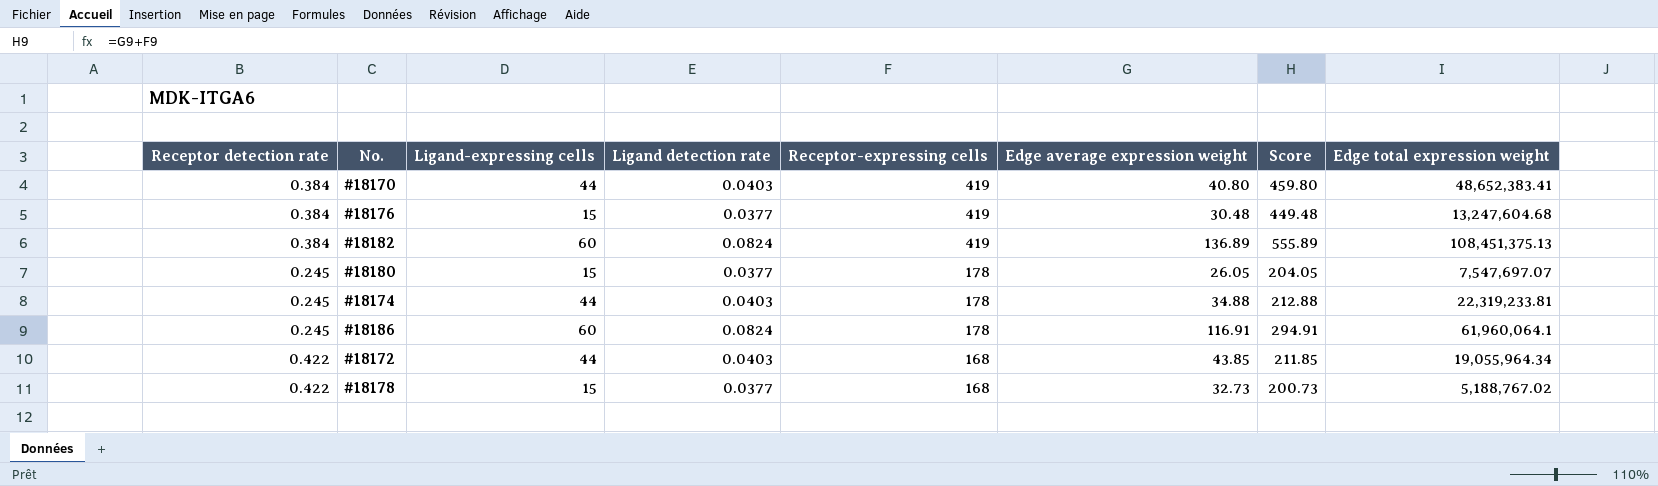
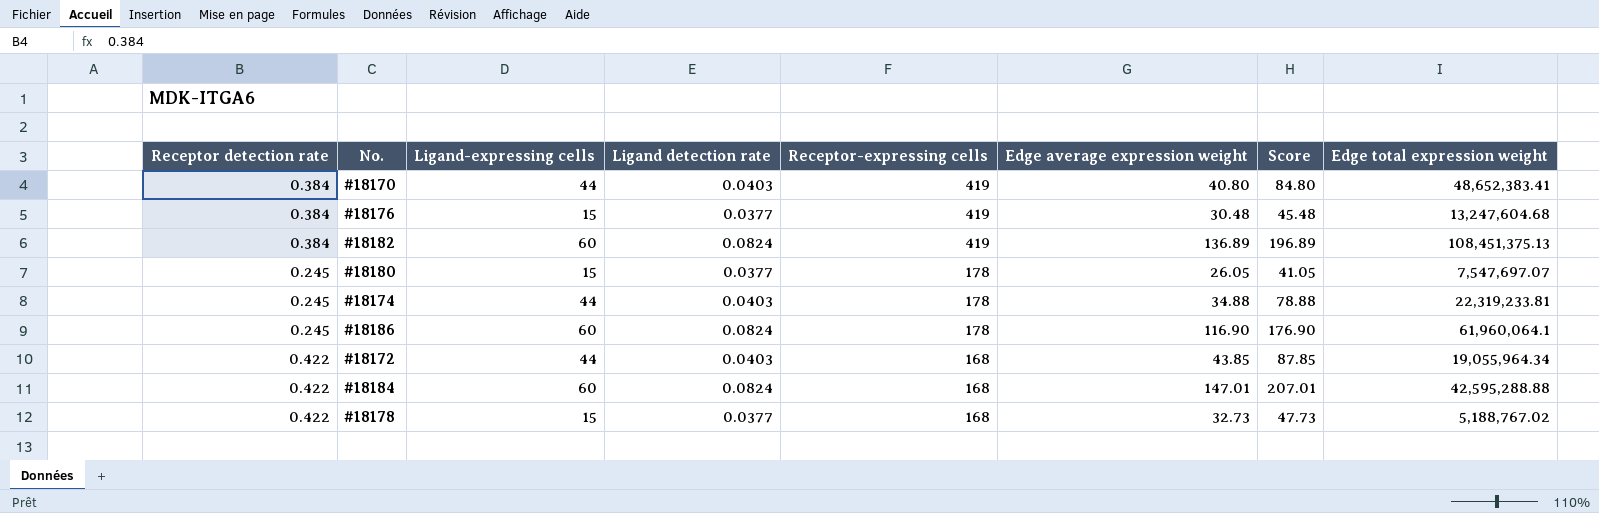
column Score | formula: [Receptor-expressing cells] + [Edge average expression weight] -> [Ligand-expressing cells] + [Edge average expression weight]
#18186 | Edge average expression weight: 116.91 -> 116.90
row #18184: none -> 0.422 | 60 | 0.0824 | 168 | 147.01 | 207.01 | 42,595,288.88

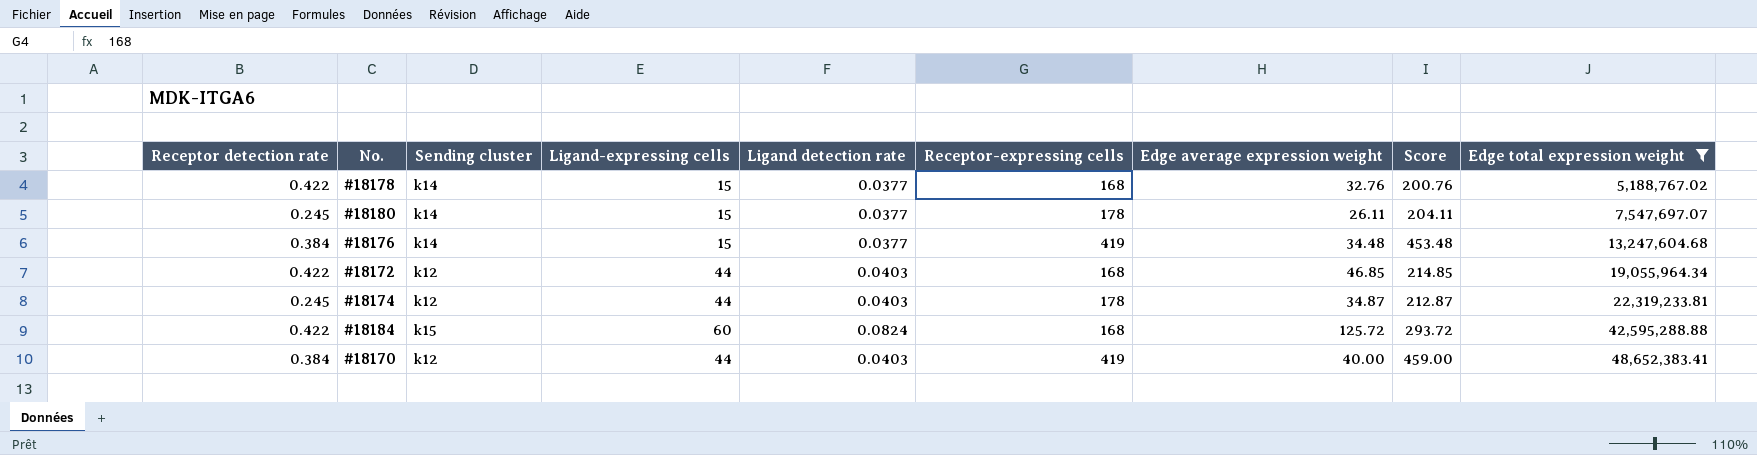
filter: none -> Edge total expression weight <= 48,652,383.41
row order: Receptor-expressing cells descending -> Edge total expression weight ascending
column Sending cluster | position: none -> 3
column Score | formula: [Ligand-expressing cells] + [Edge average expression weight] -> [Receptor-expressing cells] + [Edge average expression weight]
#18178 | Edge average expression weight: 32.73 -> 32.76
#18180 | Edge average expression weight: 26.05 -> 26.11
#18176 | Edge average expression weight: 30.48 -> 34.48
#18172 | Edge average expression weight: 43.85 -> 46.85
#18174 | Edge average expression weight: 34.88 -> 34.87
#18184 | Edge average expression weight: 147.01 -> 125.72
#18170 | Edge average expression weight: 40.80 -> 40.00

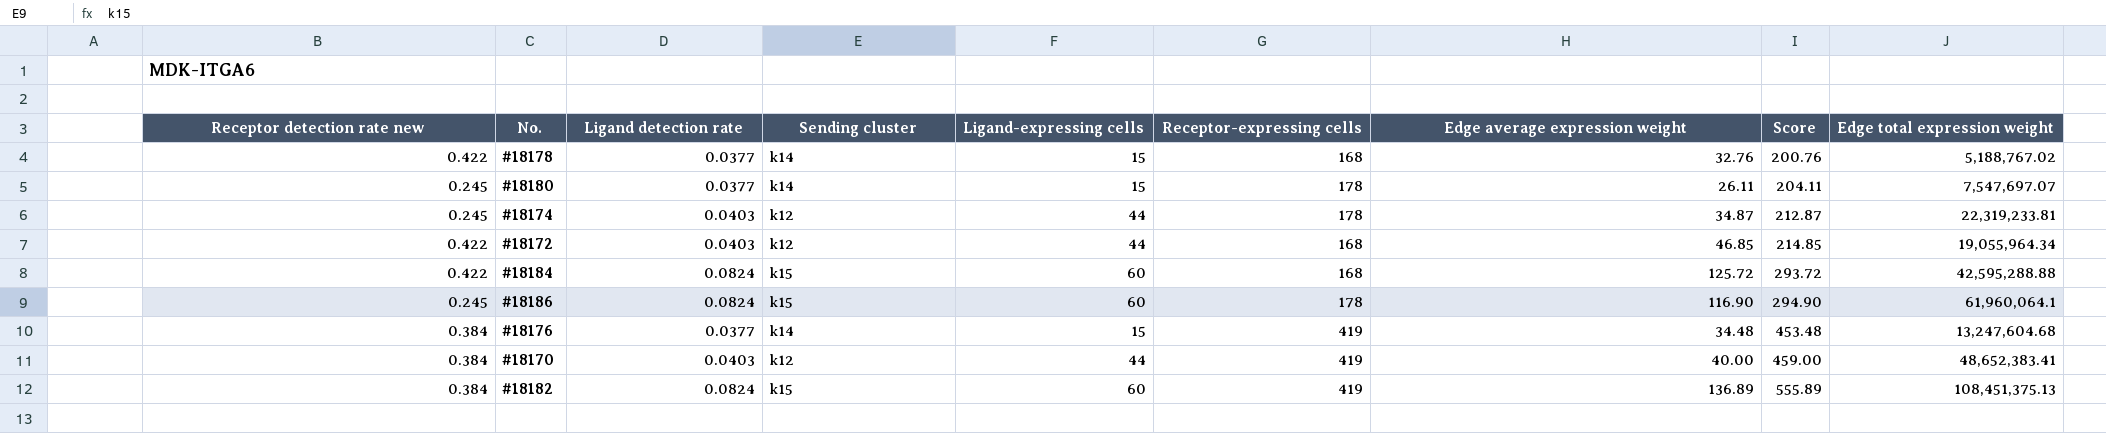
filter: Edge total expression weight <= 48,652,383.41 -> none
row order: Edge total expression weight ascending -> Score ascending
column name: Receptor detection rate -> Receptor detection rate new
column Ligand detection rate | position: 5 -> 3

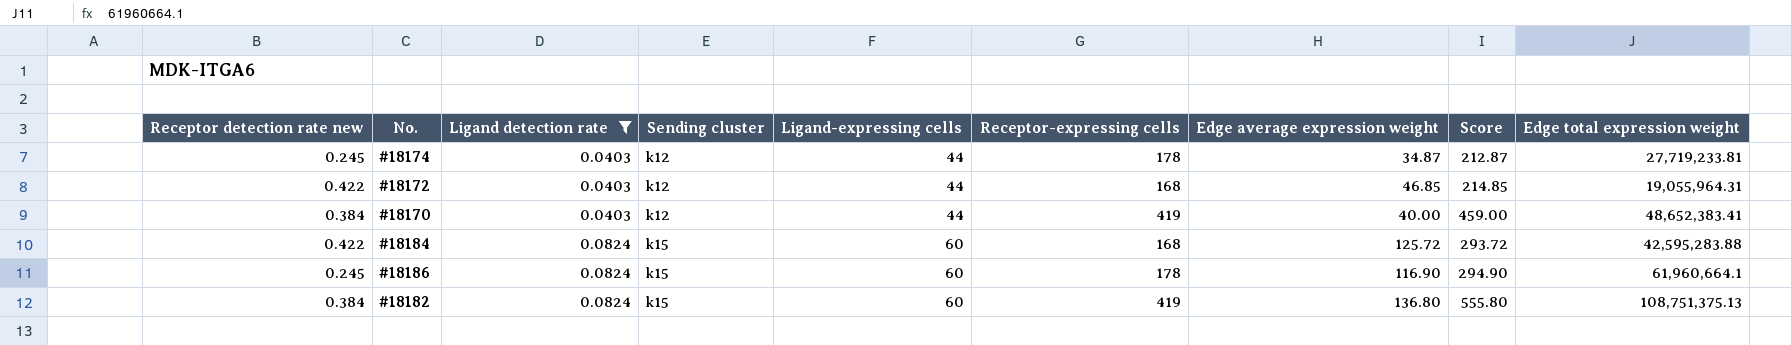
filter: none -> Ligand detection rate != 0.0377
row order: Score ascending -> Ligand detection rate ascending
#18174 | Edge total expression weight: 22,319,233.81 -> 27,719,233.81
#18172 | Edge total expression weight: 19,055,964.34 -> 19,055,964.31
#18184 | Edge total expression weight: 42,595,288.88 -> 42,595,283.88
#18186 | Edge total expression weight: 61,960,064.1 -> 61,960,664.1
#18182 | Edge average expression weight: 136.89 -> 136.80
#18182 | Score: 555.89 -> 555.80
#18182 | Edge total expression weight: 108,451,375.13 -> 108,751,375.13

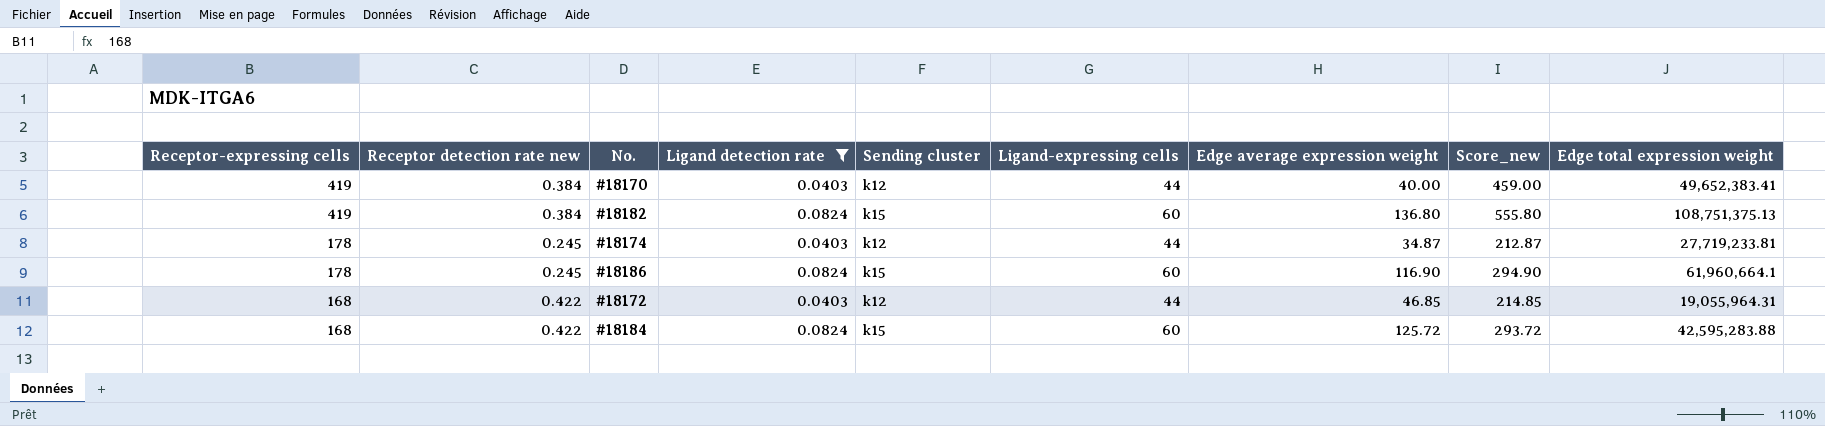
row order: Ligand detection rate ascending -> Receptor-expressing cells descending
column Receptor-expressing cells | position: 6 -> 1
column name: Score -> Score_new
#18170 | Edge total expression weight: 48,652,383.41 -> 49,652,383.41

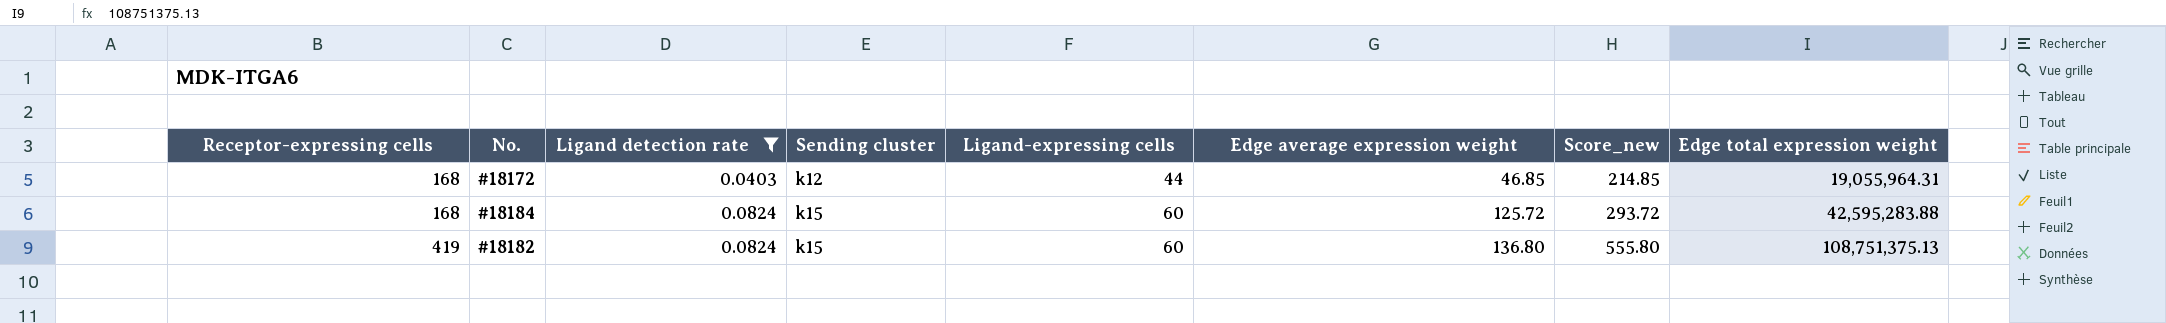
row order: Receptor-expressing cells descending -> Receptor-expressing cells ascending
column Receptor detection rate new | position: 2 -> none
row #18170: 419 | 0.384 | 0.0403 | k12 | 44 | 40.00 | 459.00 | 49,652,383.41 -> none
row #18174: 178 | 0.245 | 0.0403 | k12 | 44 | 34.87 | 212.87 | 27,719,233.81 -> none
row #18186: 178 | 0.245 | 0.0824 | k15 | 60 | 116.90 | 294.90 | 61,960,664.1 -> none

